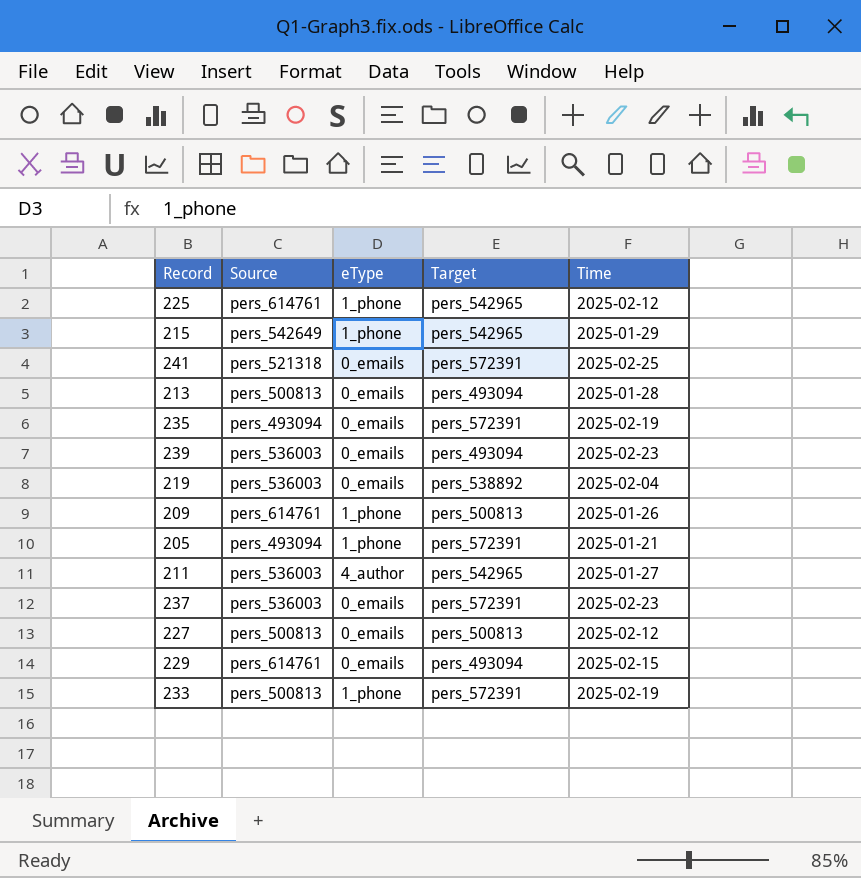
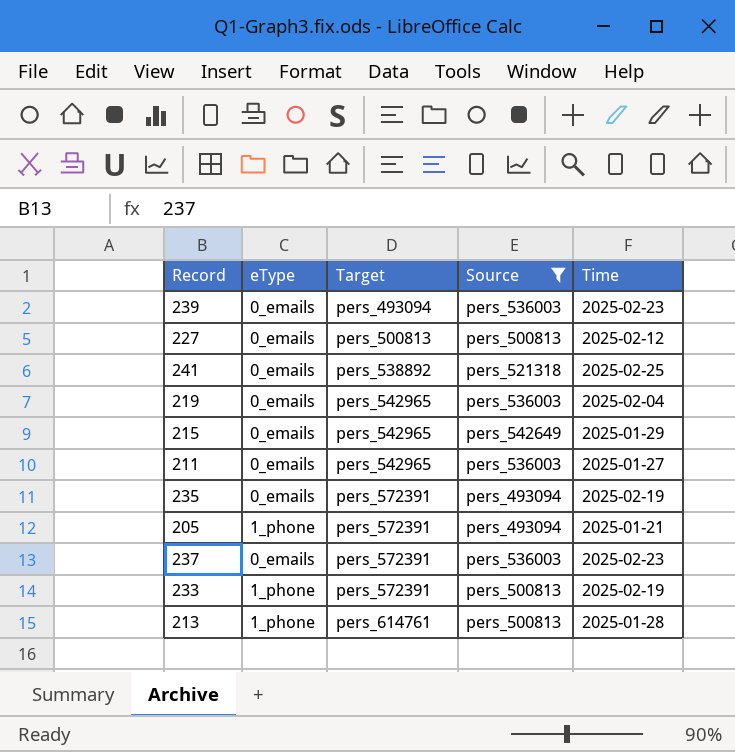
filter: none -> Source != pers_614761
row order: none -> Target ascending
column Source | position: 2 -> 4
241 | Target: pers_572391 -> pers_538892
219 | Target: pers_538892 -> pers_542965
215 | eType: 1_phone -> 0_emails
211 | eType: 4_author -> 0_emails
213 | eType: 0_emails -> 1_phone
213 | Target: pers_493094 -> pers_614761

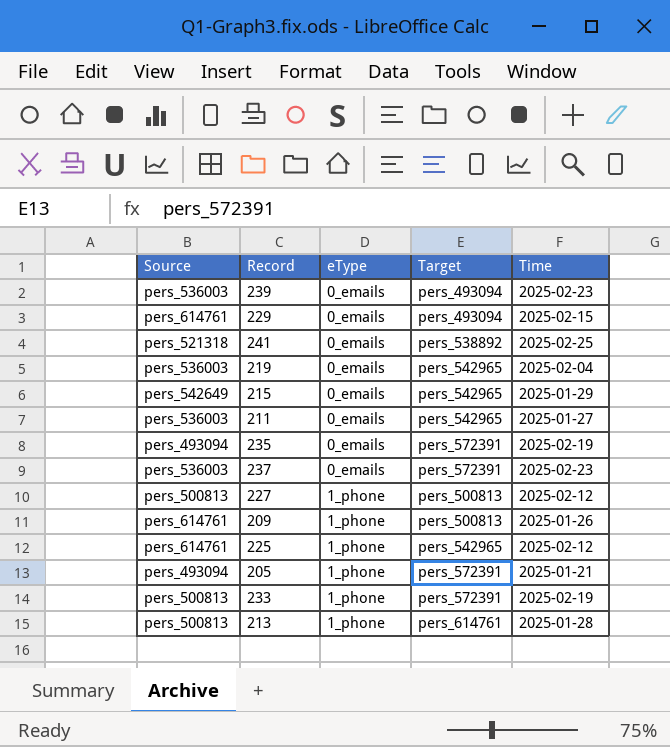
filter: Source != pers_614761 -> none
row order: Target ascending -> eType ascending
column Source | position: 4 -> 1
227 | eType: 0_emails -> 1_phone

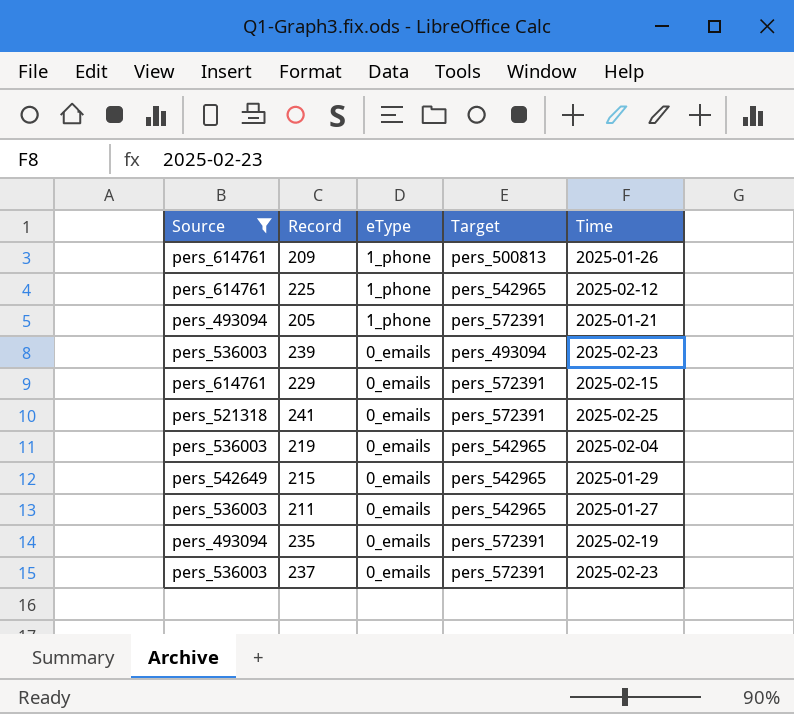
filter: none -> Source != pers_500813
row order: eType ascending -> eType descending
229 | Target: pers_493094 -> pers_572391
241 | Target: pers_538892 -> pers_572391

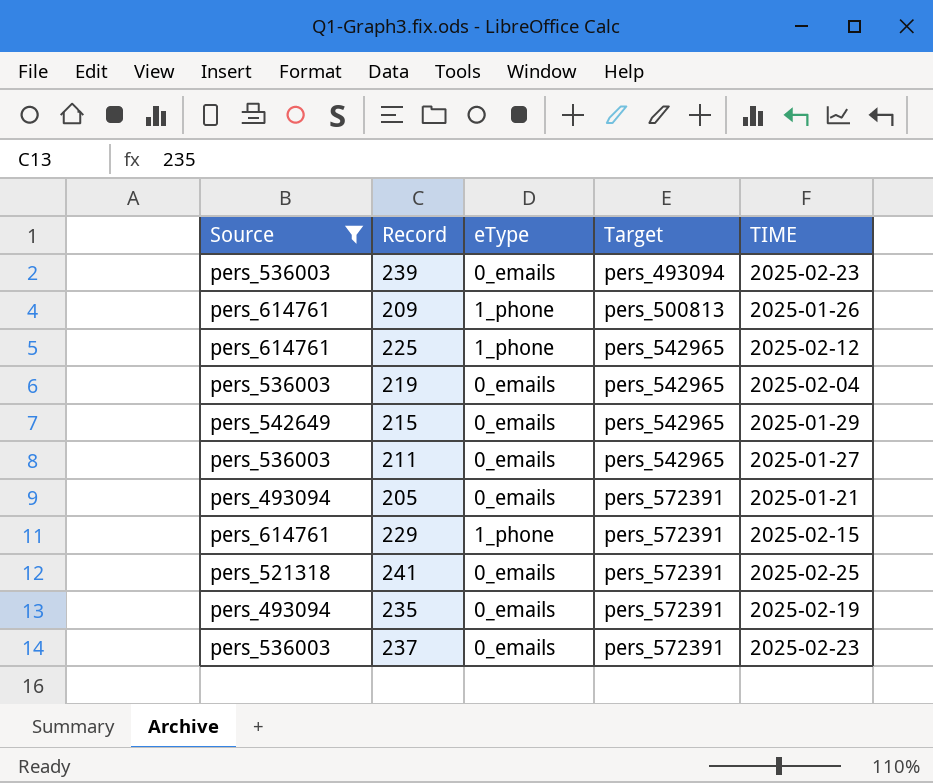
row order: eType descending -> Target ascending
column name: Time -> TIME
205 | eType: 1_phone -> 0_emails
229 | eType: 0_emails -> 1_phone

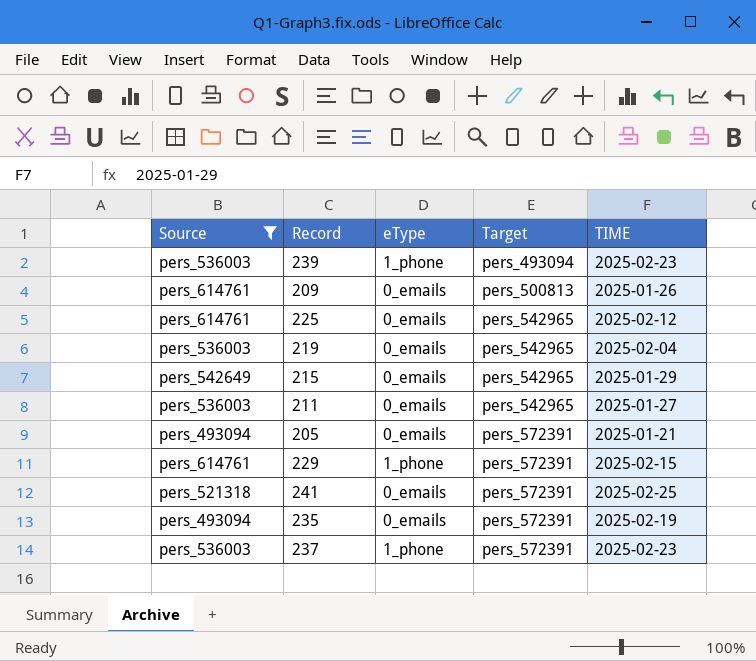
239 | eType: 0_emails -> 1_phone
209 | eType: 1_phone -> 0_emails
225 | eType: 1_phone -> 0_emails
237 | eType: 0_emails -> 1_phone

